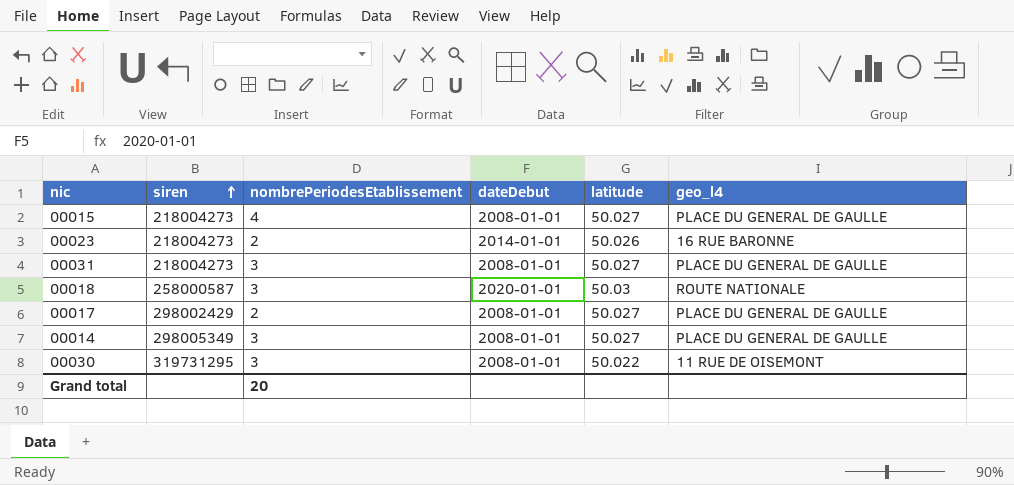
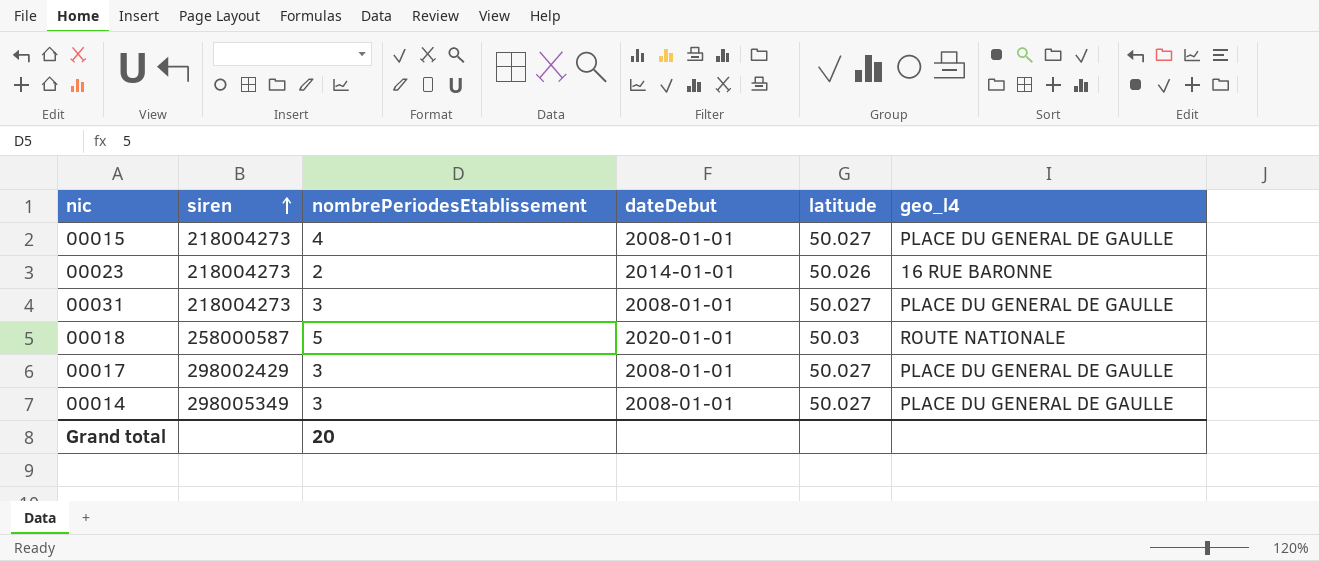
row 00030: 319731295 | 3 | 2008-01-01 | 50.022 | 11 RUE DE OISEMONT -> none
00018 | nombrePeriodesEtablissement: 3 -> 5
00017 | nombrePeriodesEtablissement: 2 -> 3

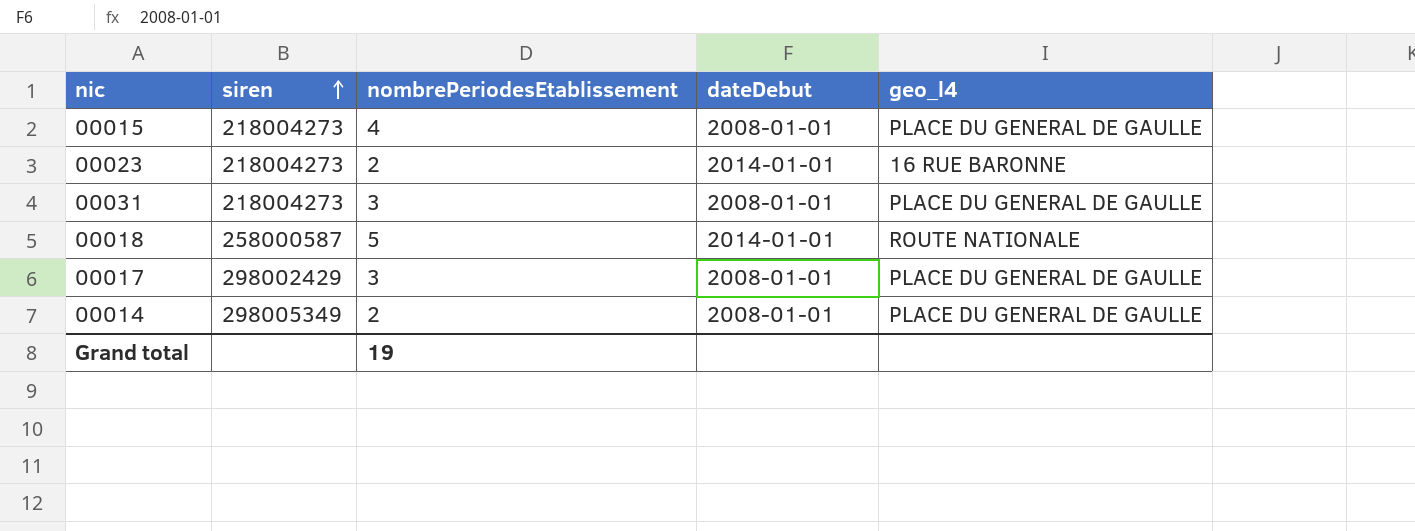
column latitude | position: 5 -> none
00018 | dateDebut: 2020-01-01 -> 2014-01-01
00014 | nombrePeriodesEtablissement: 3 -> 2
Grand total | nombrePeriodesEtablissement: 20 -> 19

